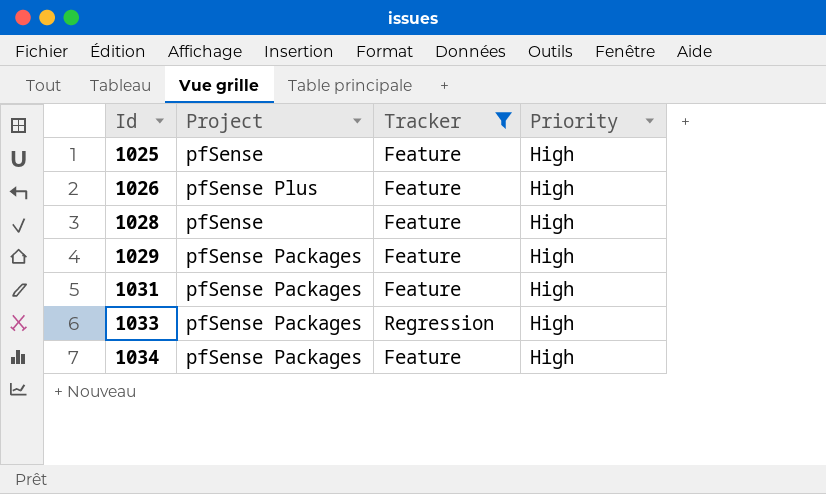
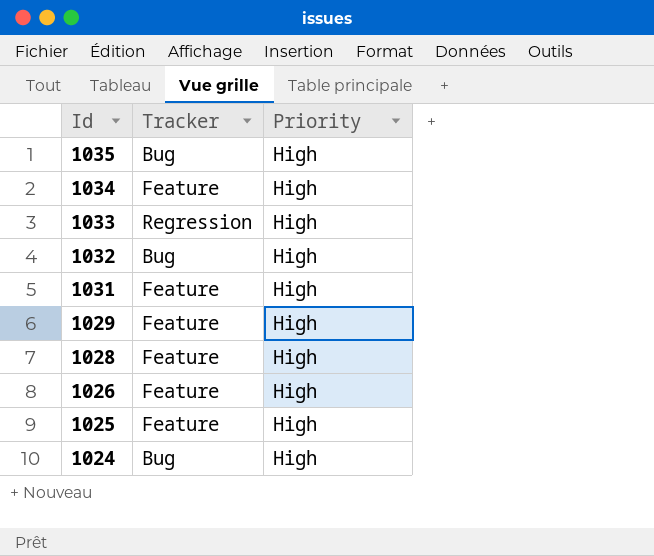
filter: Tracker != Bug -> none
row order: Id ascending -> Id descending
column Project | position: 2 -> none

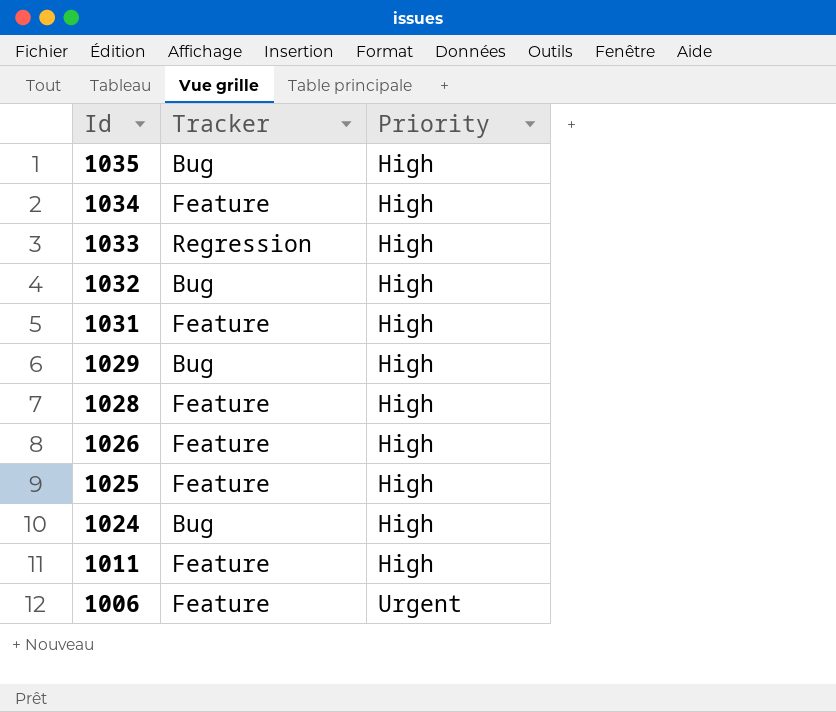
1029 | Tracker: Feature -> Bug
row 1011: none -> Feature | High
row 1006: none -> Feature | Urgent

